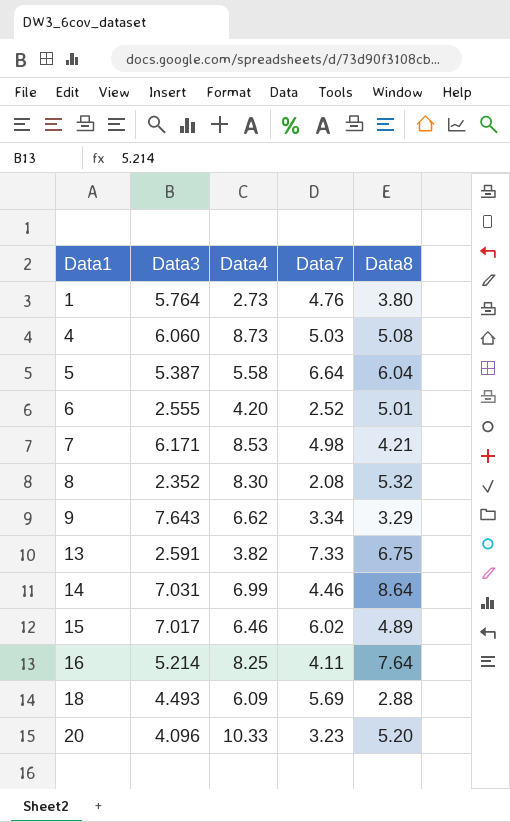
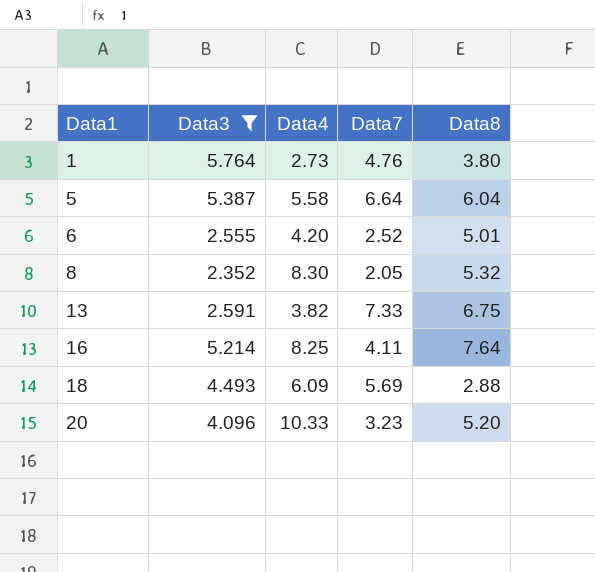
filter: none -> Data3 <= 5.764
8 | Data7: 2.08 -> 2.05

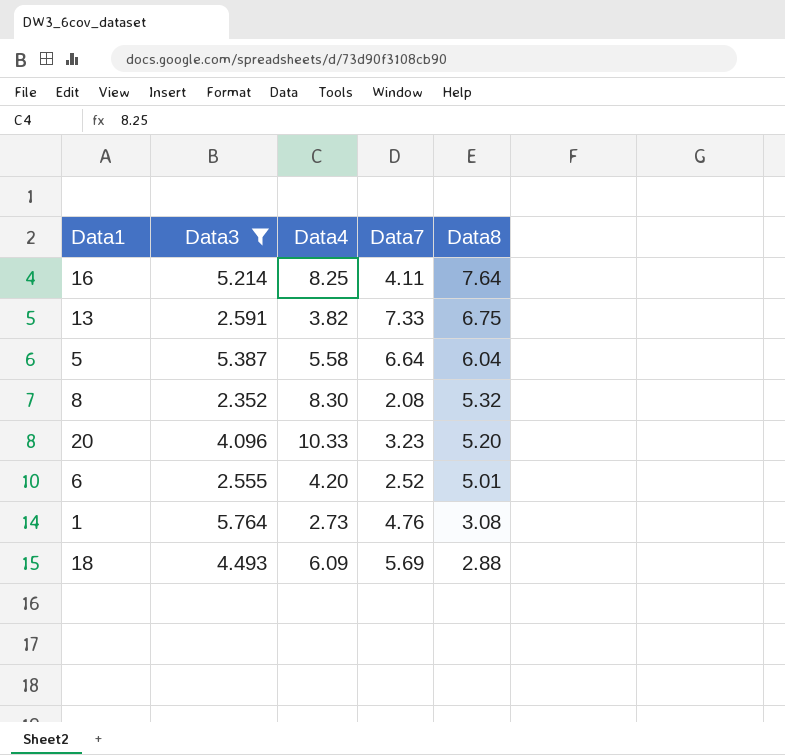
row order: Data1 ascending -> Data8 descending
8 | Data7: 2.05 -> 2.08
1 | Data8: 3.80 -> 3.08

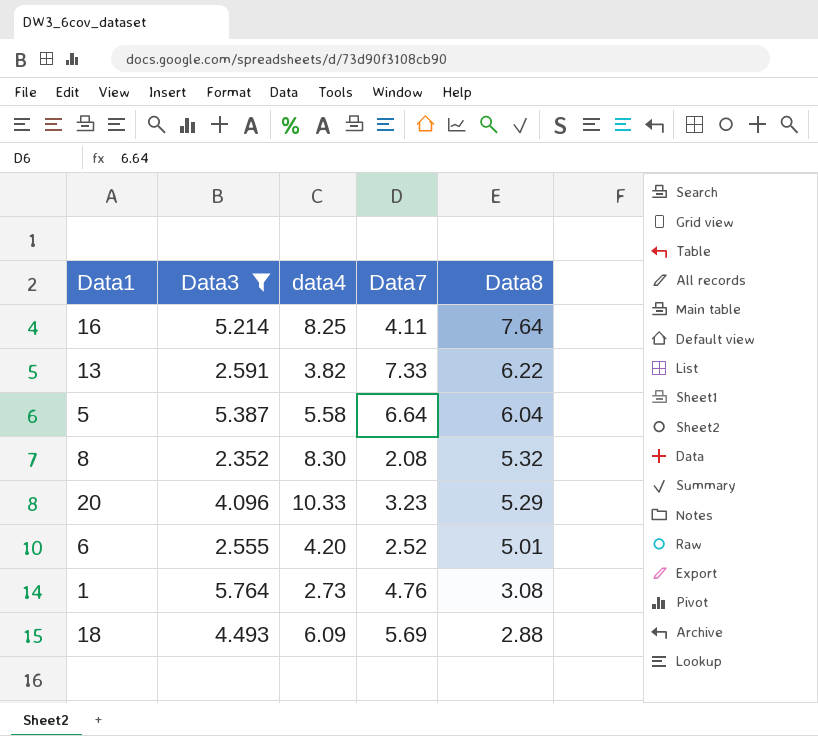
column name: Data4 -> data4
13 | Data8: 6.75 -> 6.22
20 | Data8: 5.20 -> 5.29

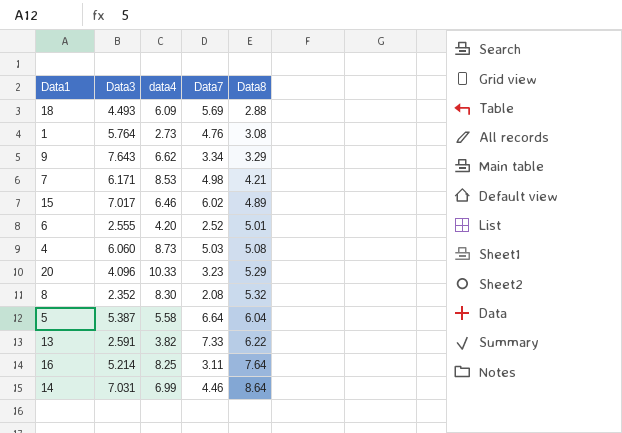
filter: Data3 <= 5.764 -> none
row order: Data8 descending -> Data8 ascending
16 | Data7: 4.11 -> 3.11

